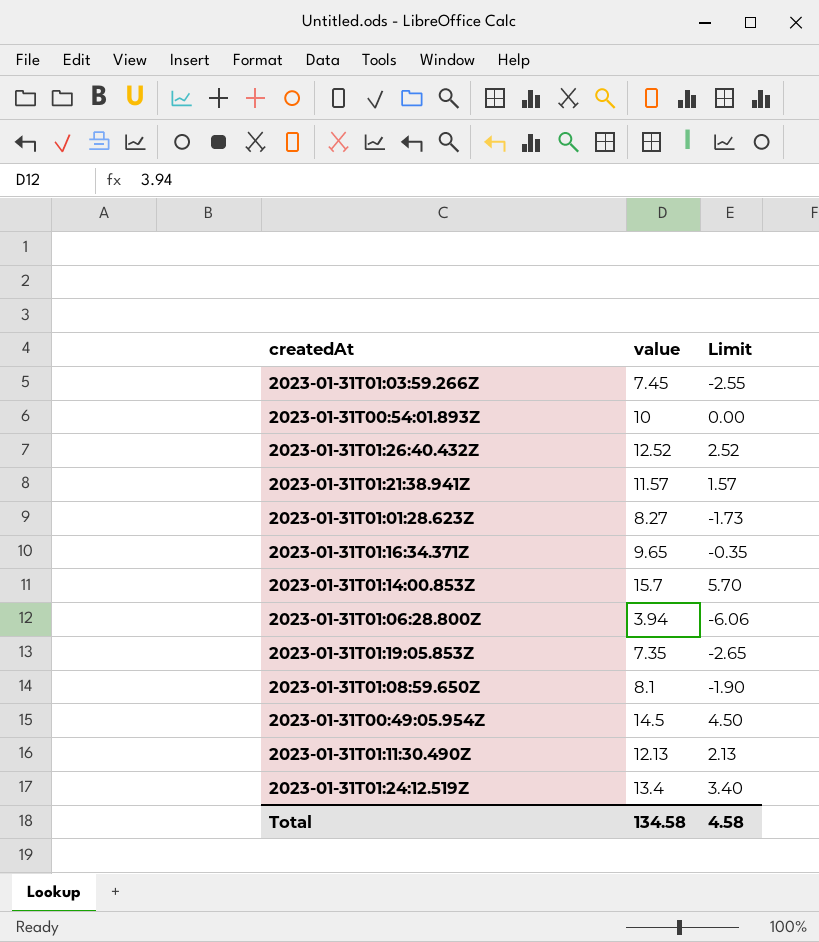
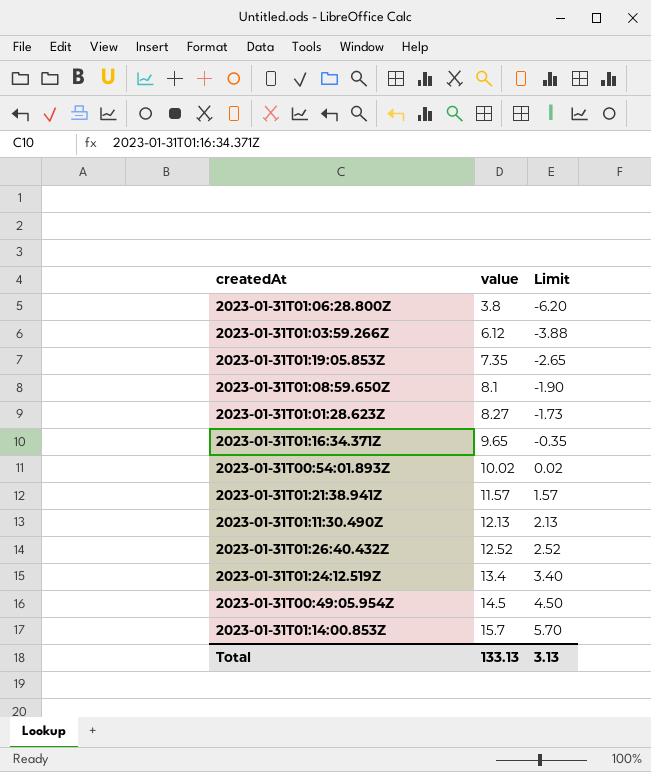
row order: none -> value ascending
2023-01-31T01:06:28.800Z | value: 3.94 -> 3.8
2023-01-31T01:06:28.800Z | Limit: -6.06 -> -6.20
2023-01-31T01:03:59.266Z | value: 7.45 -> 6.12
2023-01-31T01:03:59.266Z | Limit: -2.55 -> -3.88
2023-01-31T00:54:01.893Z | value: 10 -> 10.02
2023-01-31T00:54:01.893Z | Limit: 0.00 -> 0.02
Total | value: 134.58 -> 133.13
Total | Limit: 4.58 -> 3.13

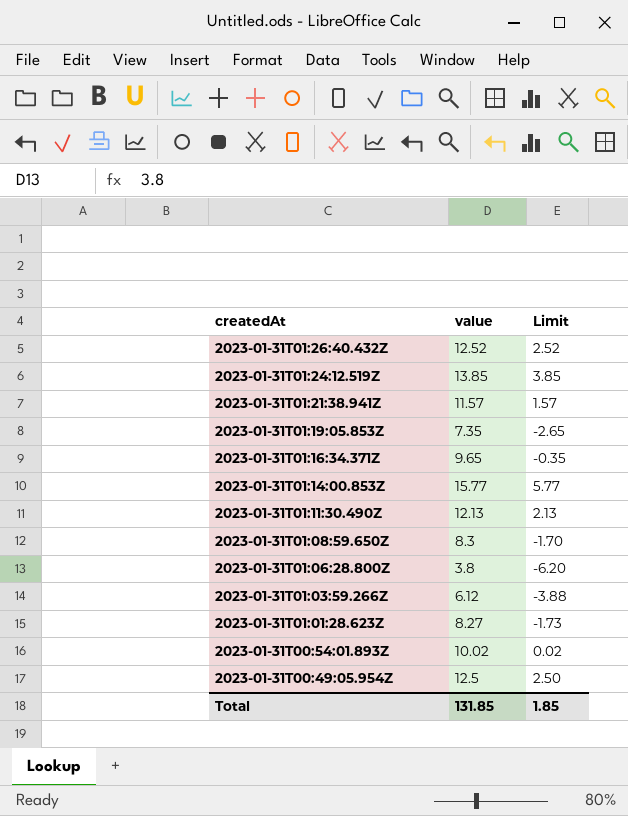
row order: value ascending -> createdAt descending
2023-01-31T01:24:12.519Z | value: 13.4 -> 13.85
2023-01-31T01:24:12.519Z | Limit: 3.40 -> 3.85
2023-01-31T01:14:00.853Z | value: 15.7 -> 15.77
2023-01-31T01:14:00.853Z | Limit: 5.70 -> 5.77
2023-01-31T01:08:59.650Z | value: 8.1 -> 8.3
2023-01-31T01:08:59.650Z | Limit: -1.90 -> -1.70
2023-01-31T00:49:05.954Z | value: 14.5 -> 12.5
2023-01-31T00:49:05.954Z | Limit: 4.50 -> 2.50
Total | value: 133.13 -> 131.85
Total | Limit: 3.13 -> 1.85

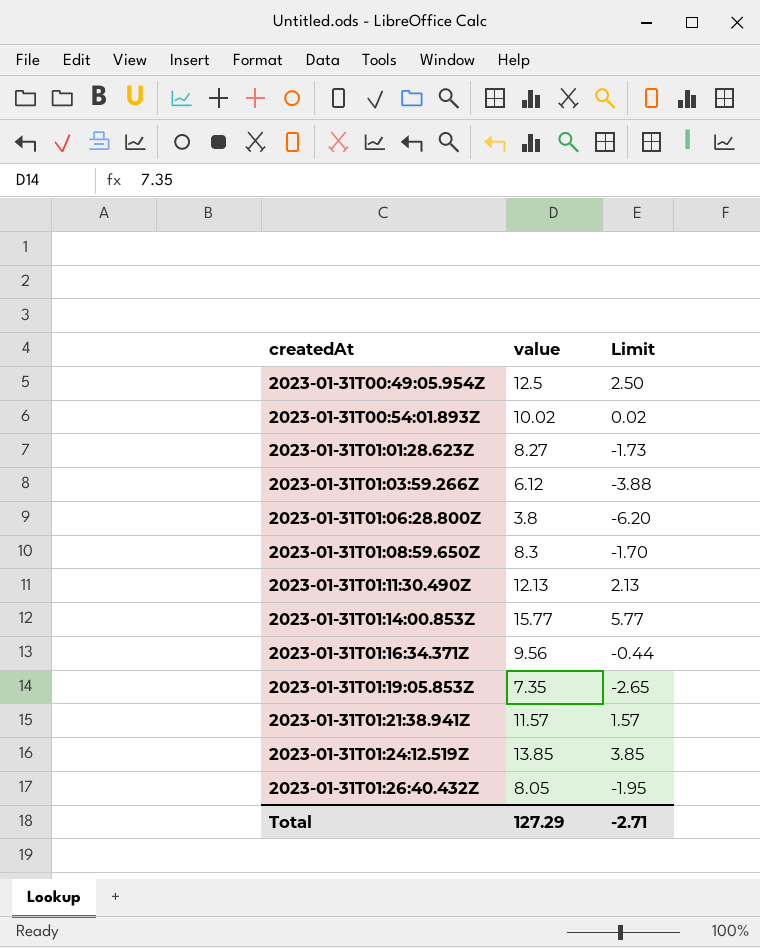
row order: createdAt descending -> createdAt ascending
2023-01-31T01:16:34.371Z | value: 9.65 -> 9.56
2023-01-31T01:16:34.371Z | Limit: -0.35 -> -0.44
2023-01-31T01:26:40.432Z | value: 12.52 -> 8.05
2023-01-31T01:26:40.432Z | Limit: 2.52 -> -1.95
Total | value: 131.85 -> 127.29
Total | Limit: 1.85 -> -2.71

